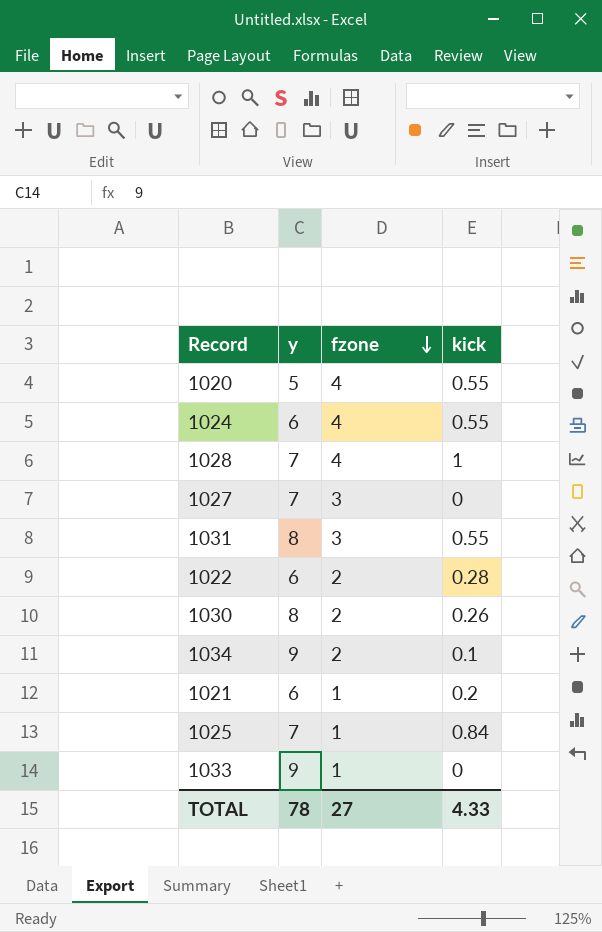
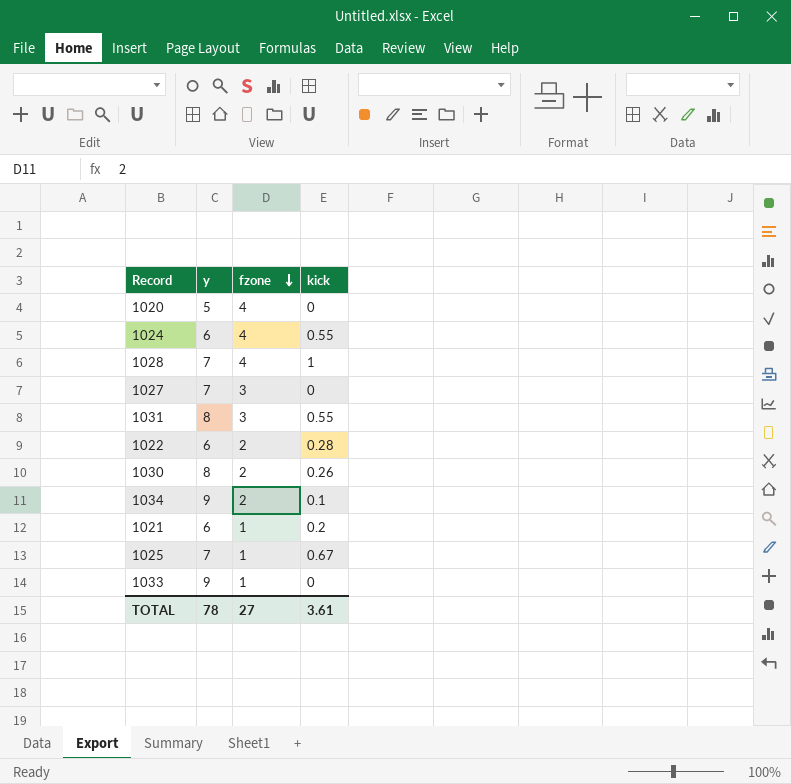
1020 | kick: 0.55 -> 0
1025 | kick: 0.84 -> 0.67
TOTAL | kick: 4.33 -> 3.61

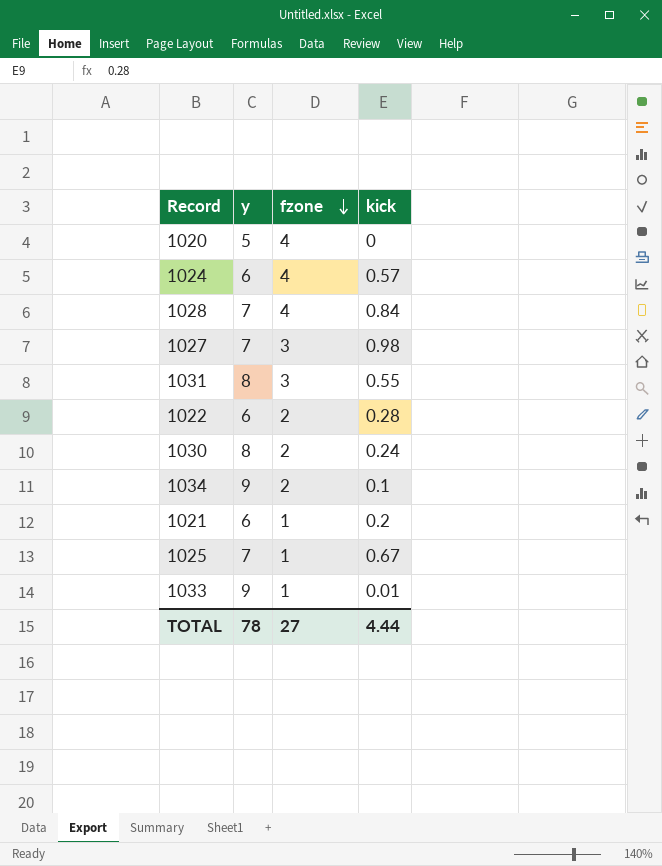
1024 | kick: 0.55 -> 0.57
1028 | kick: 1 -> 0.84
1027 | kick: 0 -> 0.98
1030 | kick: 0.26 -> 0.24
1033 | kick: 0 -> 0.01
TOTAL | kick: 3.61 -> 4.44

